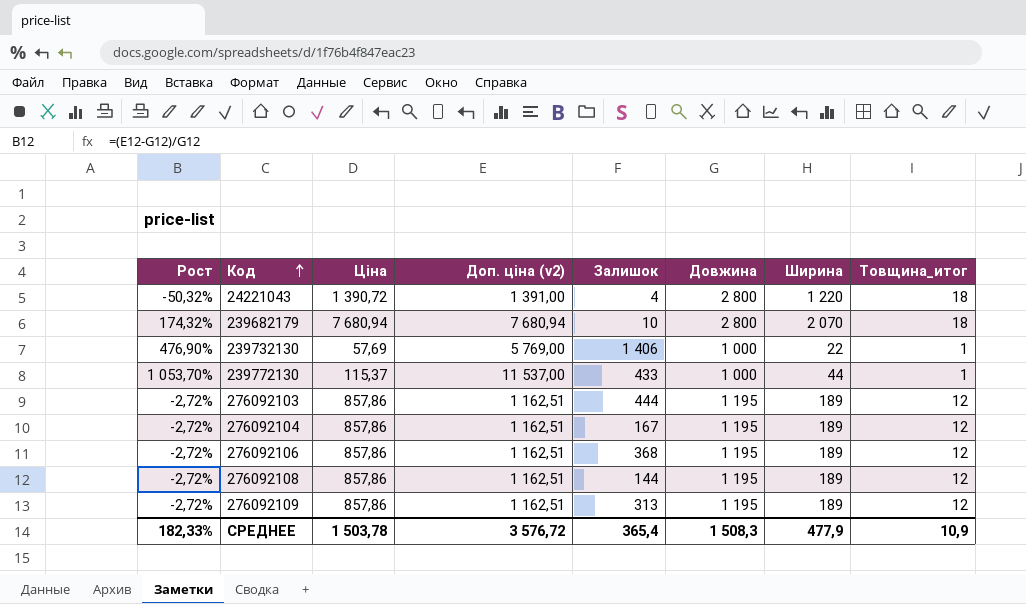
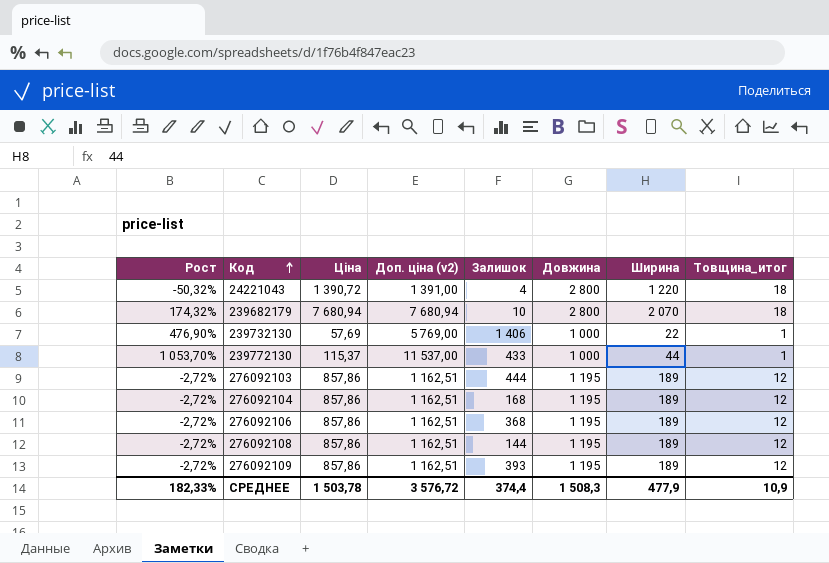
276092104 | Залишок: 167 -> 168
276092109 | Залишок: 313 -> 393
СРЕДНЕЕ | Залишок: 365,4 -> 374,4

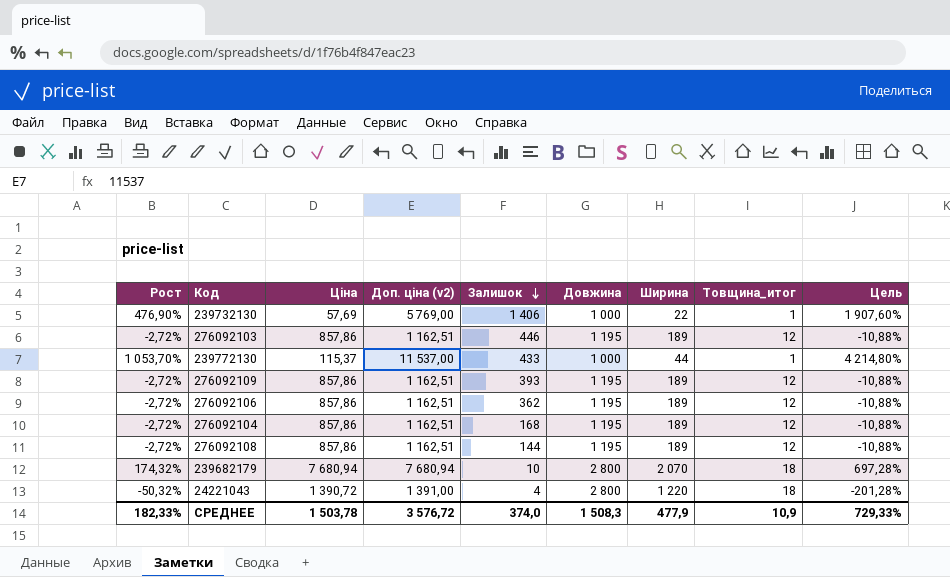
row order: Код ascending -> Залишок descending
column Цель | formula: none -> [Рост] * 4
276092103 | Залишок: 444 -> 446
276092106 | Залишок: 368 -> 362
СРЕДНЕЕ | Залишок: 374,4 -> 374,0

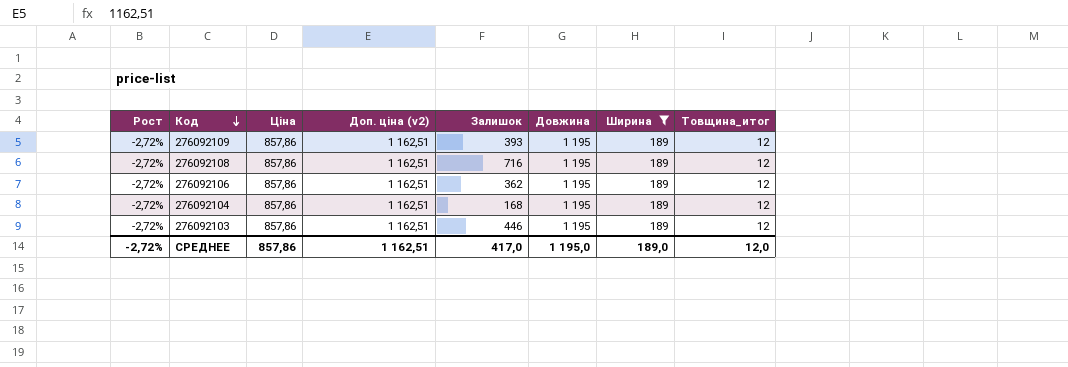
filter: none -> Ширина = 189
row order: Залишок descending -> Код descending
column Цель | formula: [Рост] * 4 -> none
276092108 | Залишок: 144 -> 716
СРЕДНЕЕ | Рост: 182,33% -> -2,72%
СРЕДНЕЕ | Ціна: 1 503,78 -> 857,86
СРЕДНЕЕ | Доп. ціна (v2): 3 576,72 -> 1 162,51
СРЕДНЕЕ | Залишок: 374,0 -> 417,0
СРЕДНЕЕ | Довжина: 1 508,3 -> 1 195,0
СРЕДНЕЕ | Ширина: 477,9 -> 189,0
СРЕДНЕЕ | Товщина_итог: 10,9 -> 12,0

